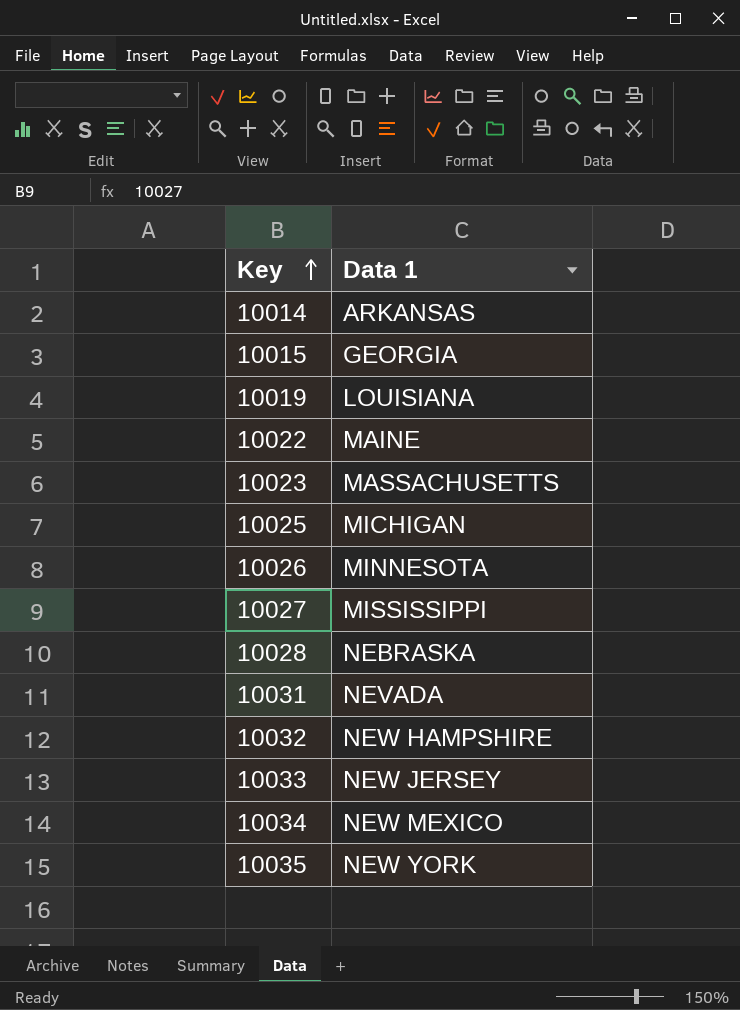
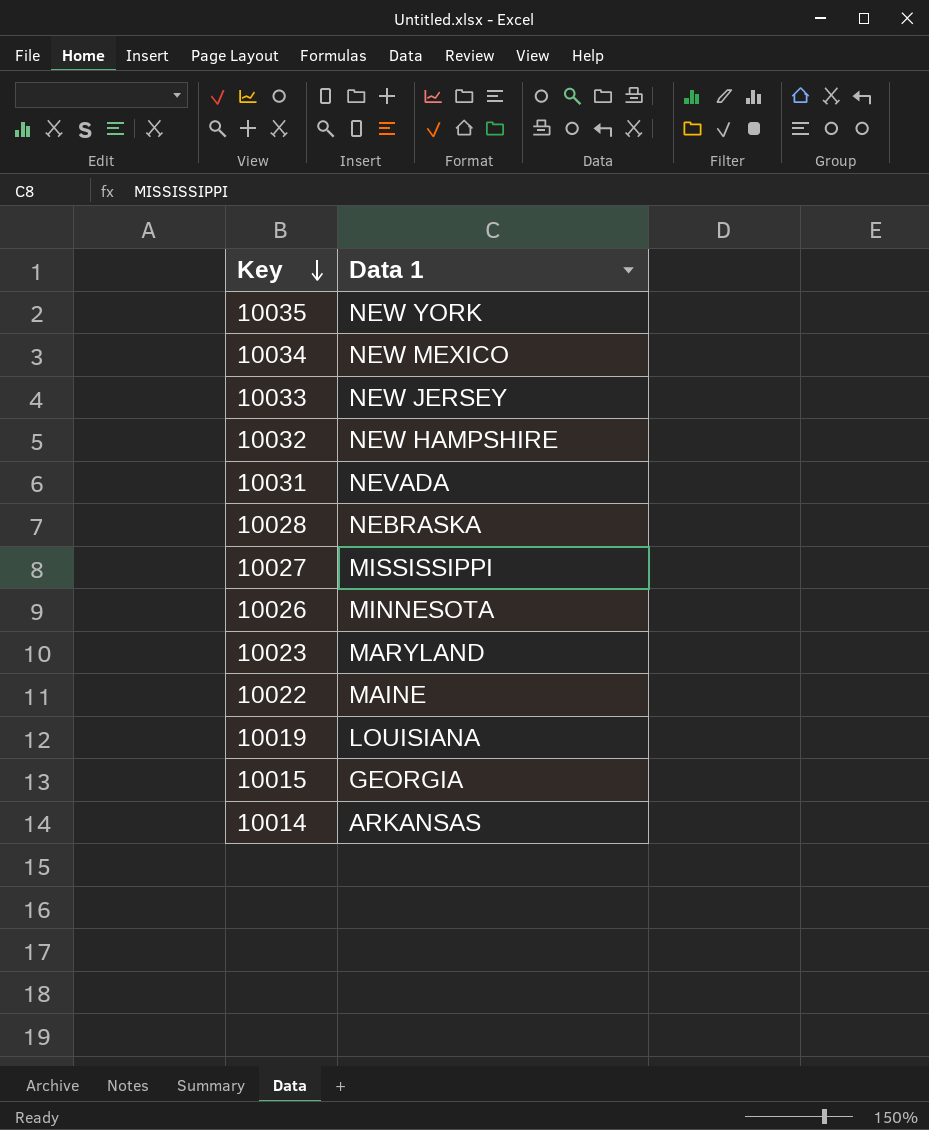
row order: Key ascending -> Key descending
row 10025: MICHIGAN -> none
10023 | Data 1: MASSACHUSETTS -> MARYLAND

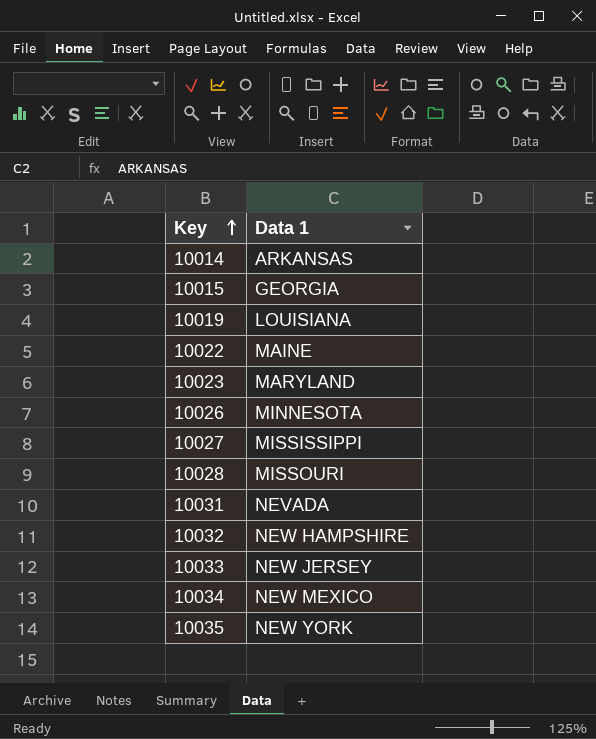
row order: Key descending -> Key ascending
10028 | Data 1: NEBRASKA -> MISSOURI

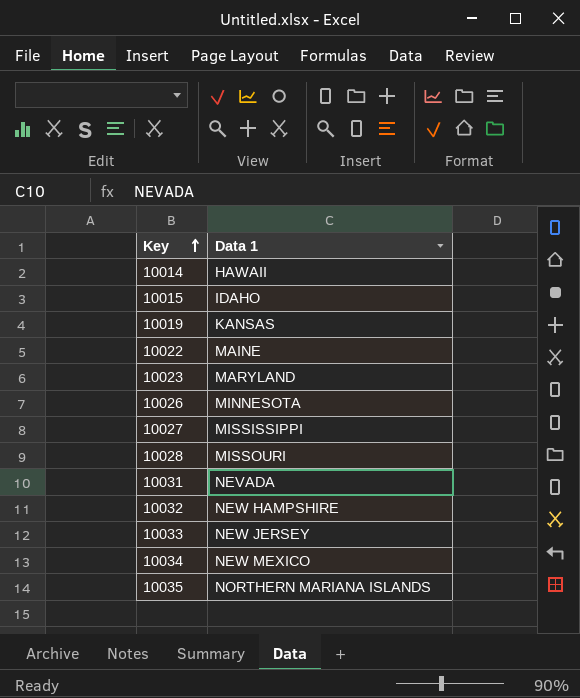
10014 | Data 1: ARKANSAS -> HAWAII
10015 | Data 1: GEORGIA -> IDAHO
10019 | Data 1: LOUISIANA -> KANSAS
10035 | Data 1: NEW YORK -> NORTHERN MARIANA ISLANDS

